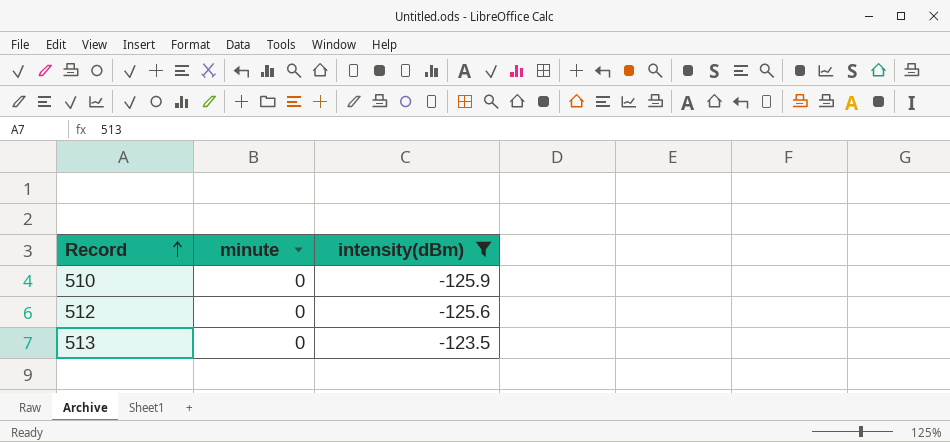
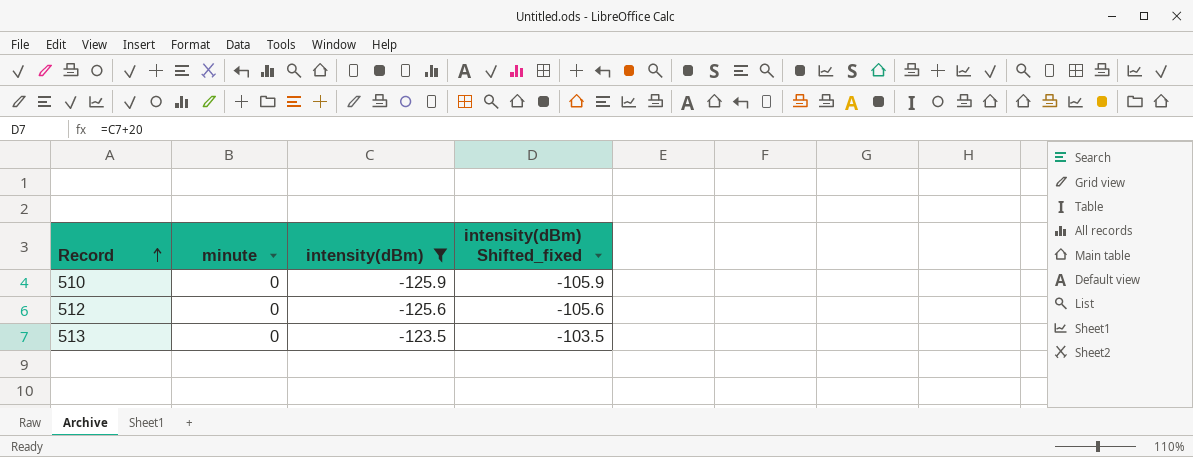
column intensity(dBm) Shifted_fixed | formula: none -> [intensity(dBm)] + 20

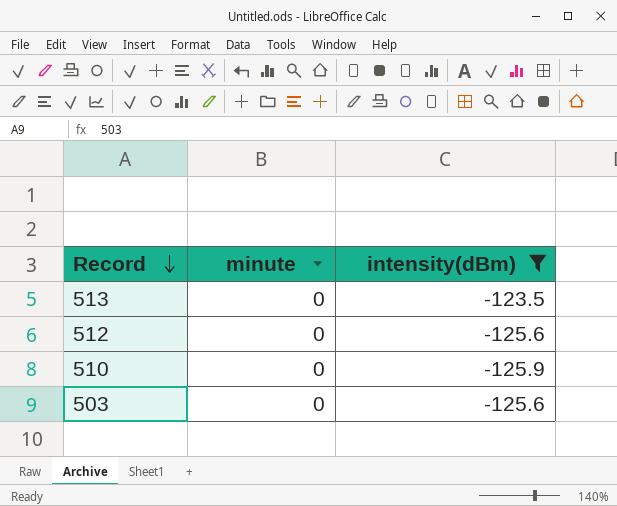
row order: Record ascending -> Record descending
column intensity(dBm) Shifted_fixed | formula: [intensity(dBm)] + 20 -> none
row 503: none -> 0 | -125.6

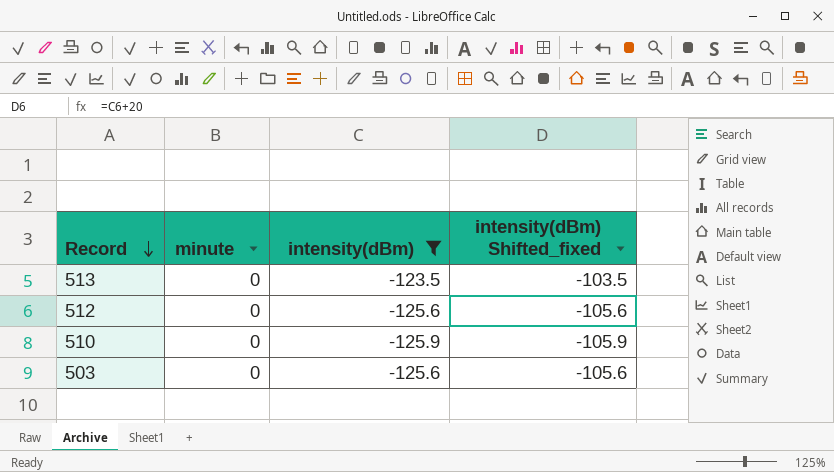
column intensity(dBm) Shifted_fixed | formula: none -> [intensity(dBm)] + 20

